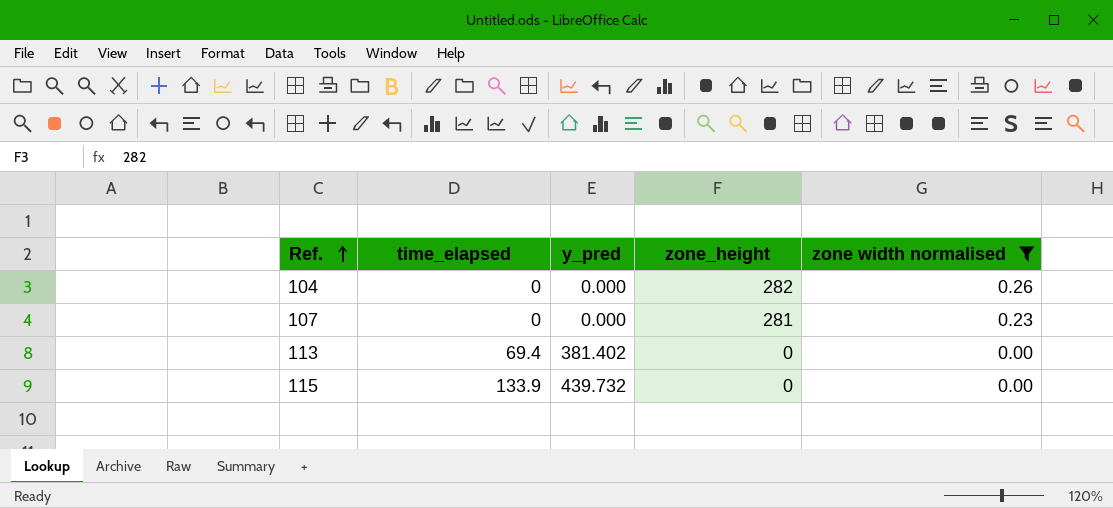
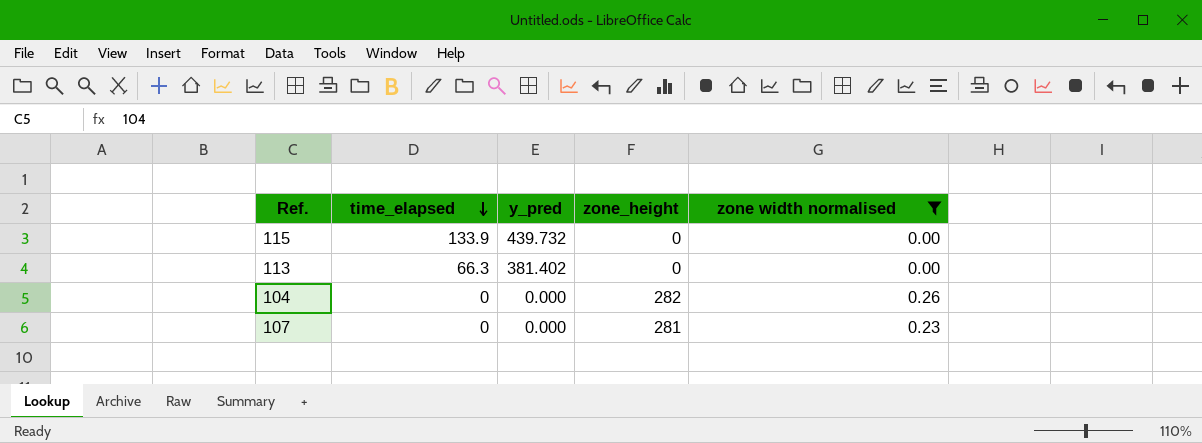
row order: Ref. ascending -> time_elapsed descending
113 | time_elapsed: 69.4 -> 66.3

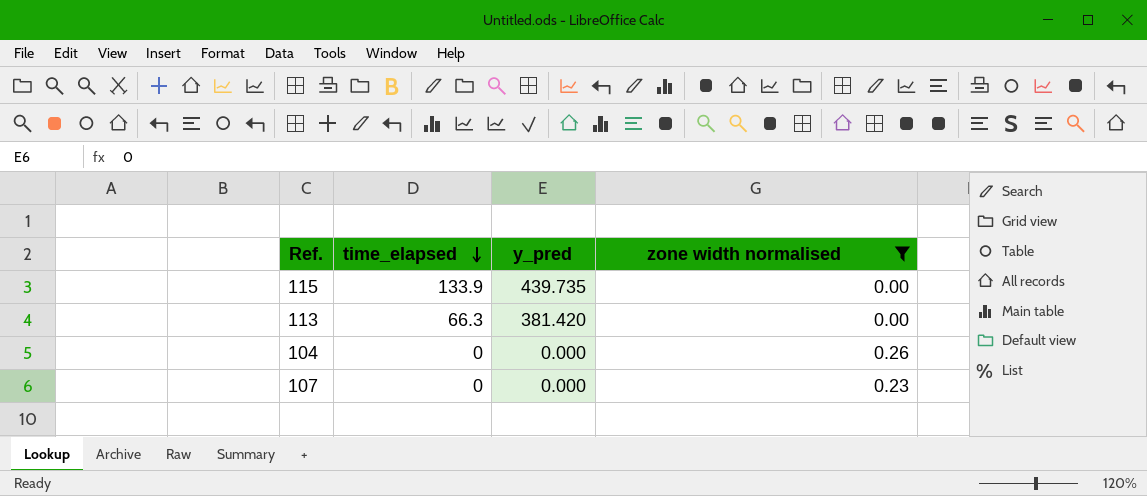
column zone_height | position: 4 -> none
115 | y_pred: 439.732 -> 439.735
113 | y_pred: 381.402 -> 381.420

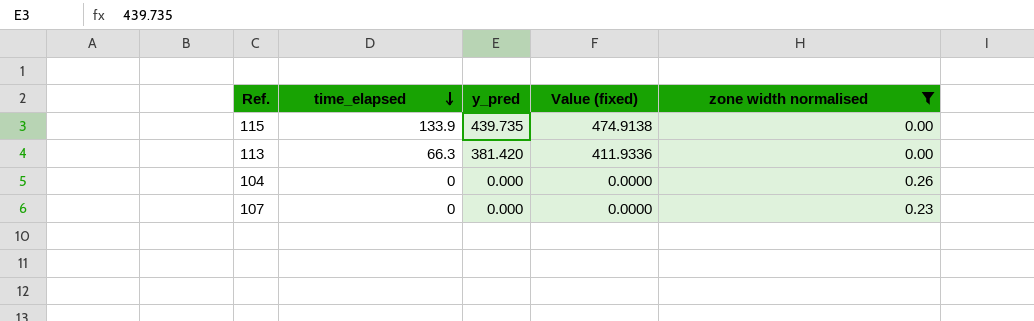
column Value (fixed) | formula: none -> [y_pred] * 1.08

